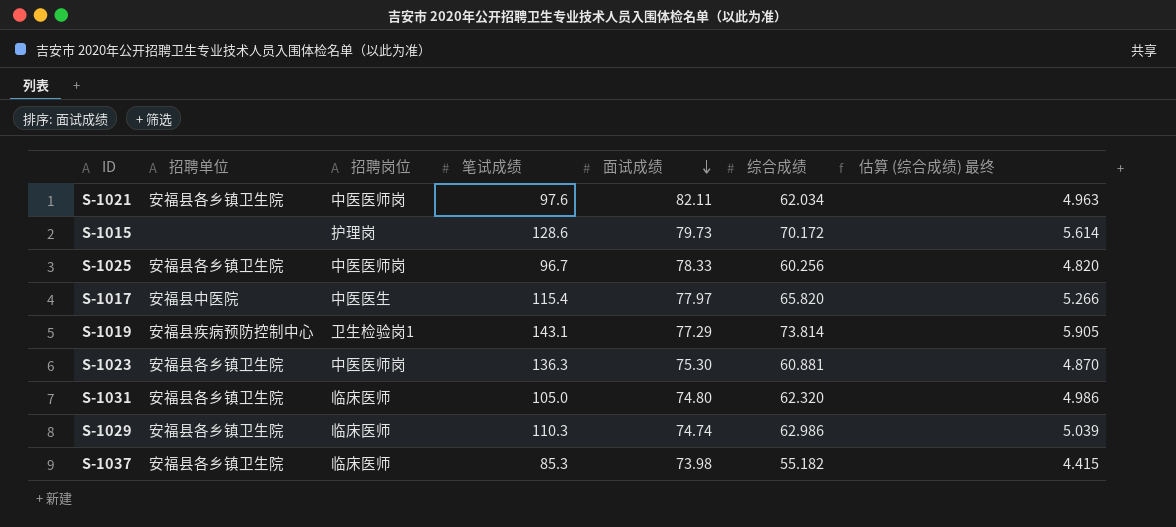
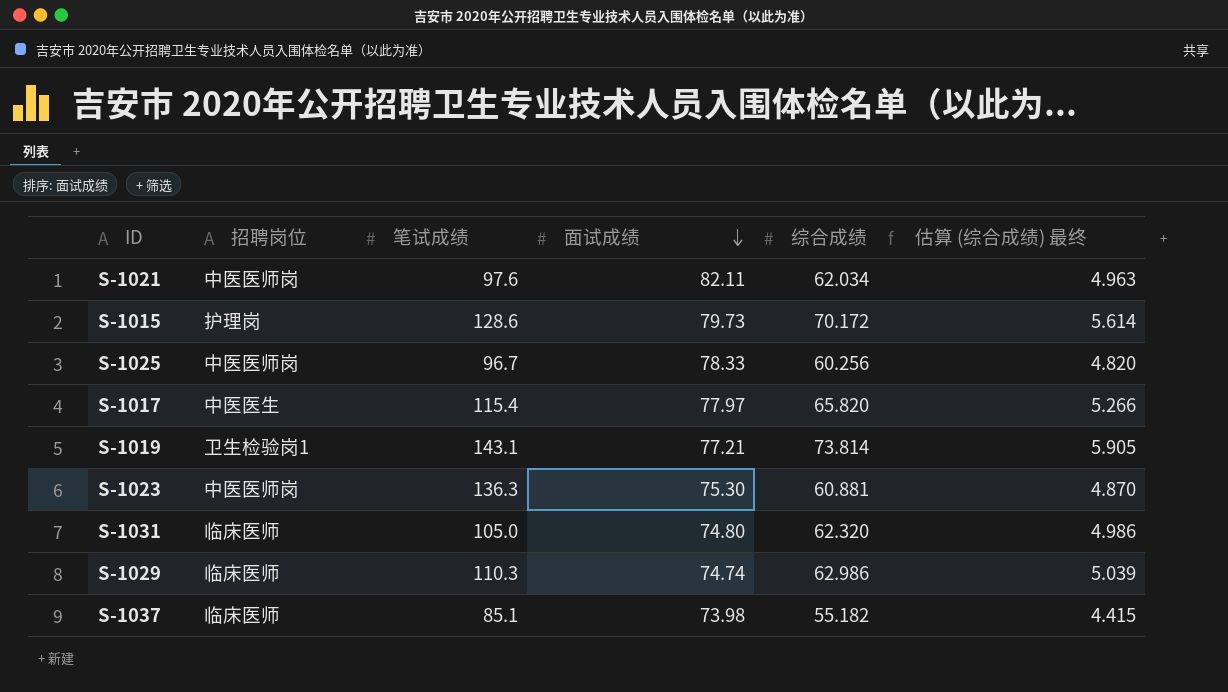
column 招聘单位 | position: 2 -> none
S-1019 | 面试成绩: 77.29 -> 77.21
S-1037 | 笔试成绩: 85.3 -> 85.1

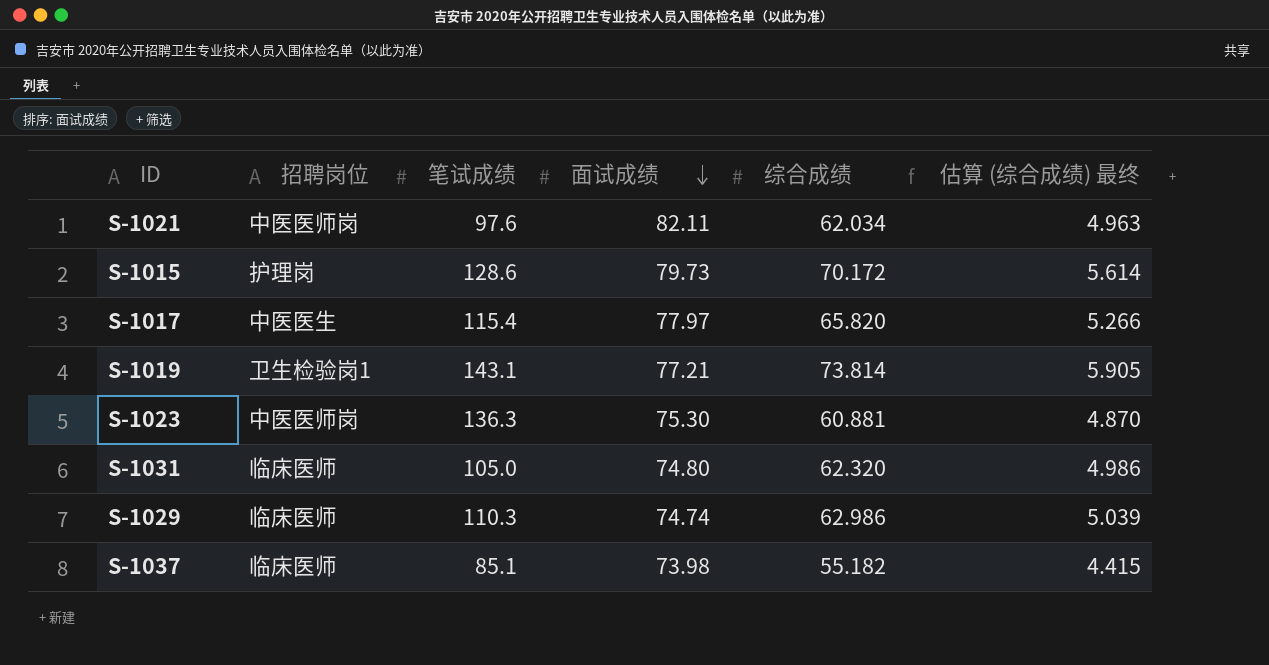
row S-1025: 中医医师岗 | 96.7 | 78.33 | 60.256 | 4.820 -> none

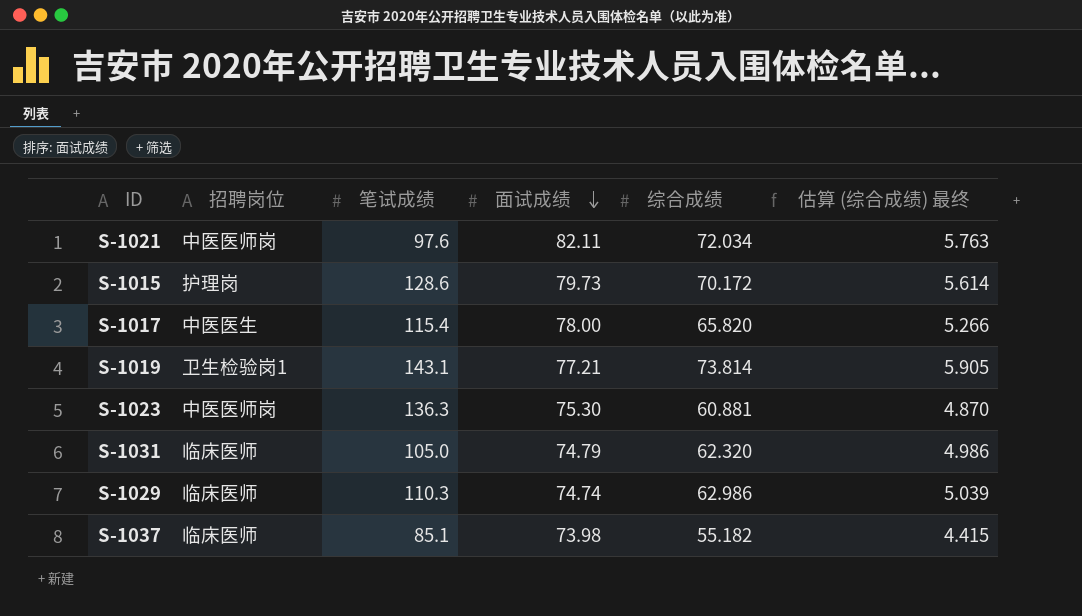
S-1021 | 综合成绩: 62.034 -> 72.034
S-1021 | 估算 (综合成绩) 最终: 4.963 -> 5.763
S-1017 | 面试成绩: 77.97 -> 78.00
S-1031 | 面试成绩: 74.80 -> 74.79

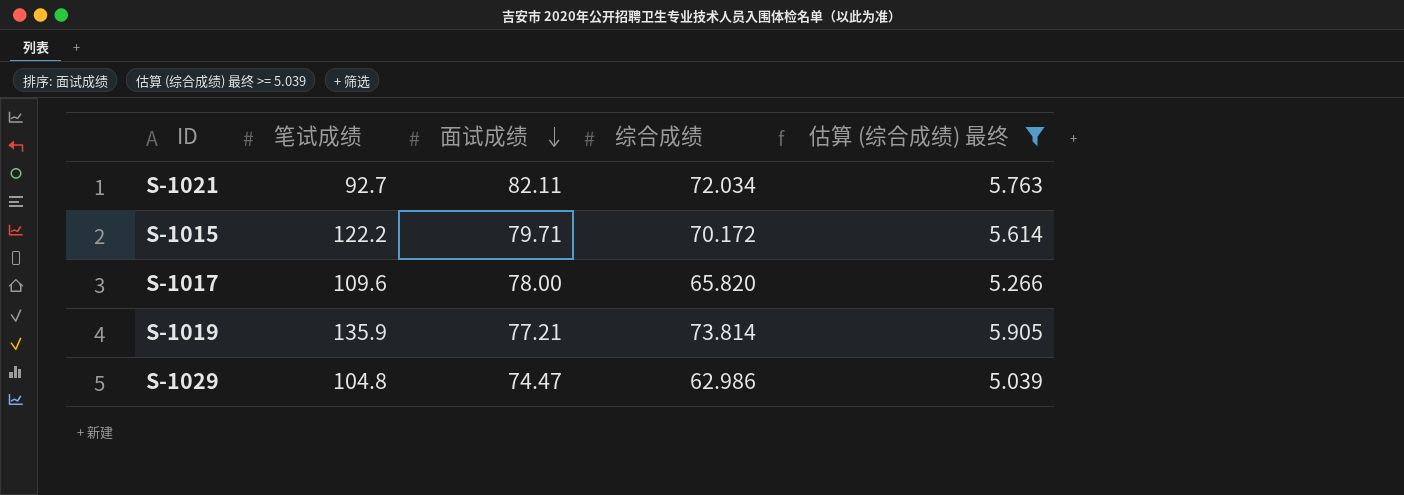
filter: none -> 估算 (综合成绩) 最终 >= 5.039
column 招聘岗位 | position: 2 -> none
S-1021 | 笔试成绩: 97.6 -> 92.7
S-1015 | 笔试成绩: 128.6 -> 122.2
S-1015 | 面试成绩: 79.73 -> 79.71
S-1017 | 笔试成绩: 115.4 -> 109.6
S-1019 | 笔试成绩: 143.1 -> 135.9
S-1029 | 笔试成绩: 110.3 -> 104.8
S-1029 | 面试成绩: 74.74 -> 74.47

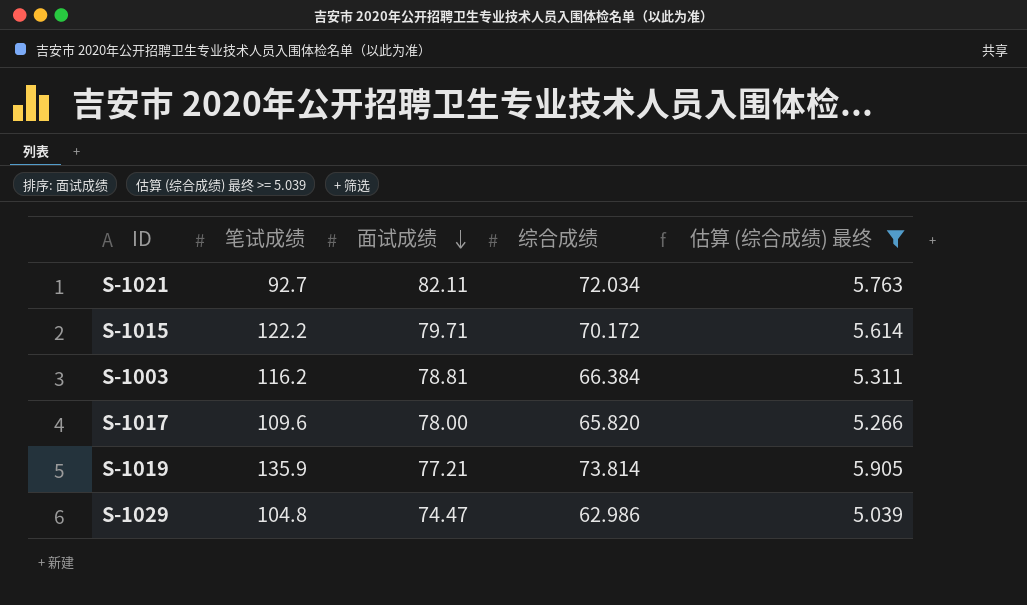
row S-1003: none -> 116.2 | 78.81 | 66.384 | 5.311

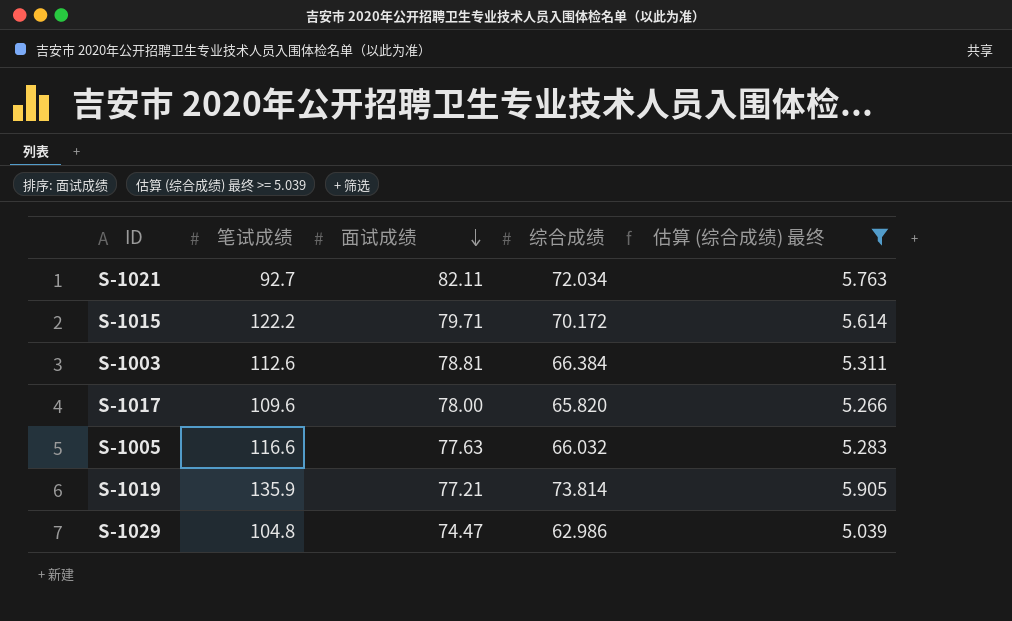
S-1003 | 笔试成绩: 116.2 -> 112.6
row S-1005: none -> 116.6 | 77.63 | 66.032 | 5.283

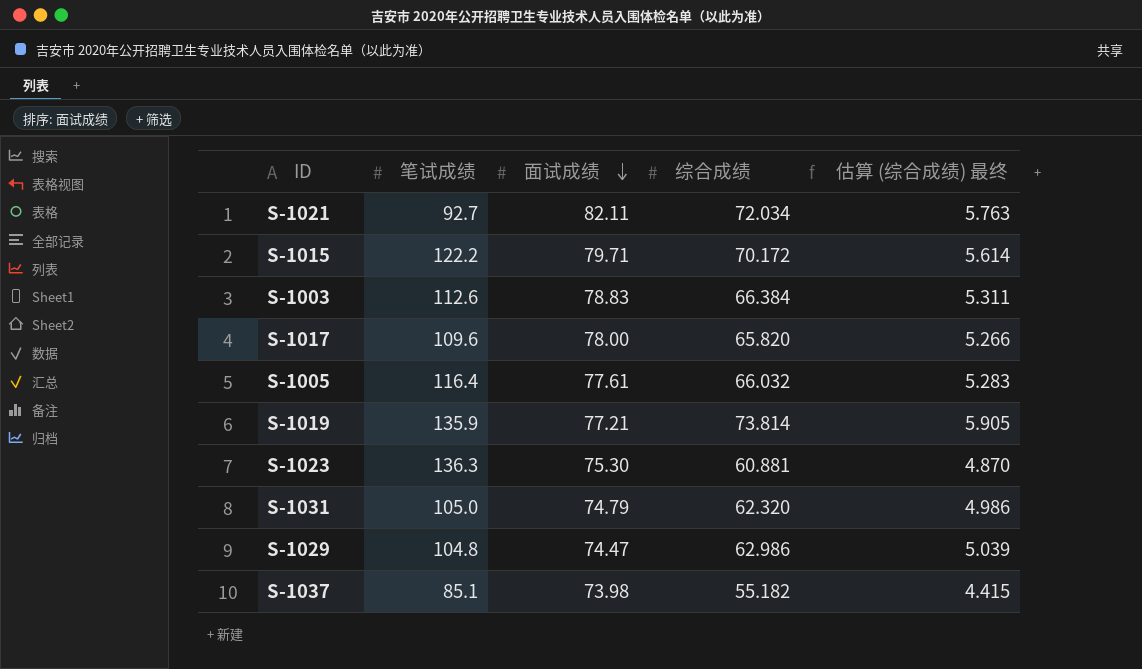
filter: 估算 (综合成绩) 最终 >= 5.039 -> none
S-1003 | 面试成绩: 78.81 -> 78.83
S-1005 | 笔试成绩: 116.6 -> 116.4
S-1005 | 面试成绩: 77.63 -> 77.61

